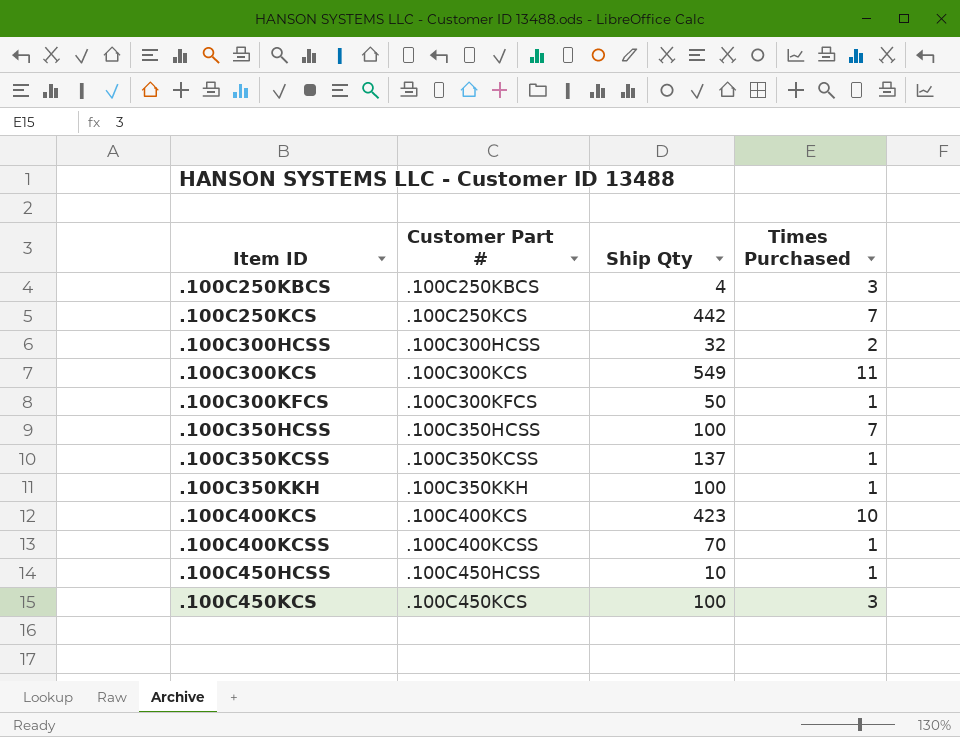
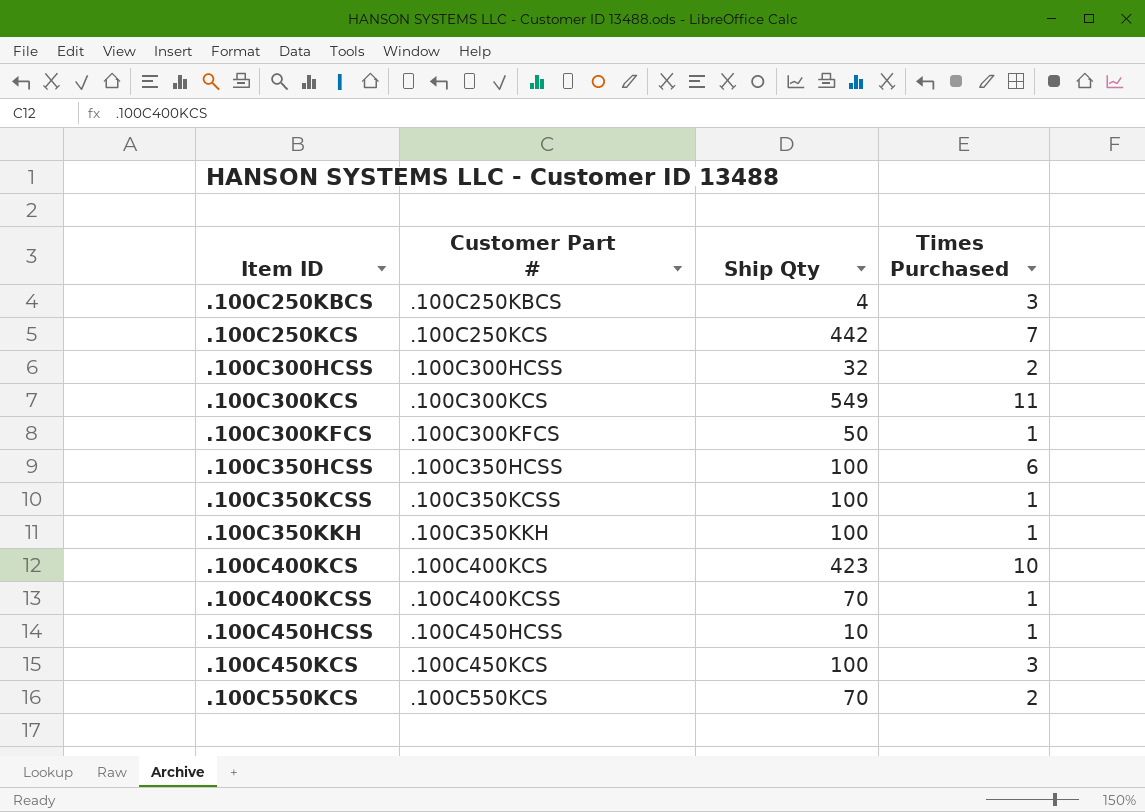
.100C350HCSS | Times Purchased: 7 -> 6
.100C350KCSS | Ship Qty: 137 -> 100
row .100C550KCS: none -> .100C550KCS | 70 | 2

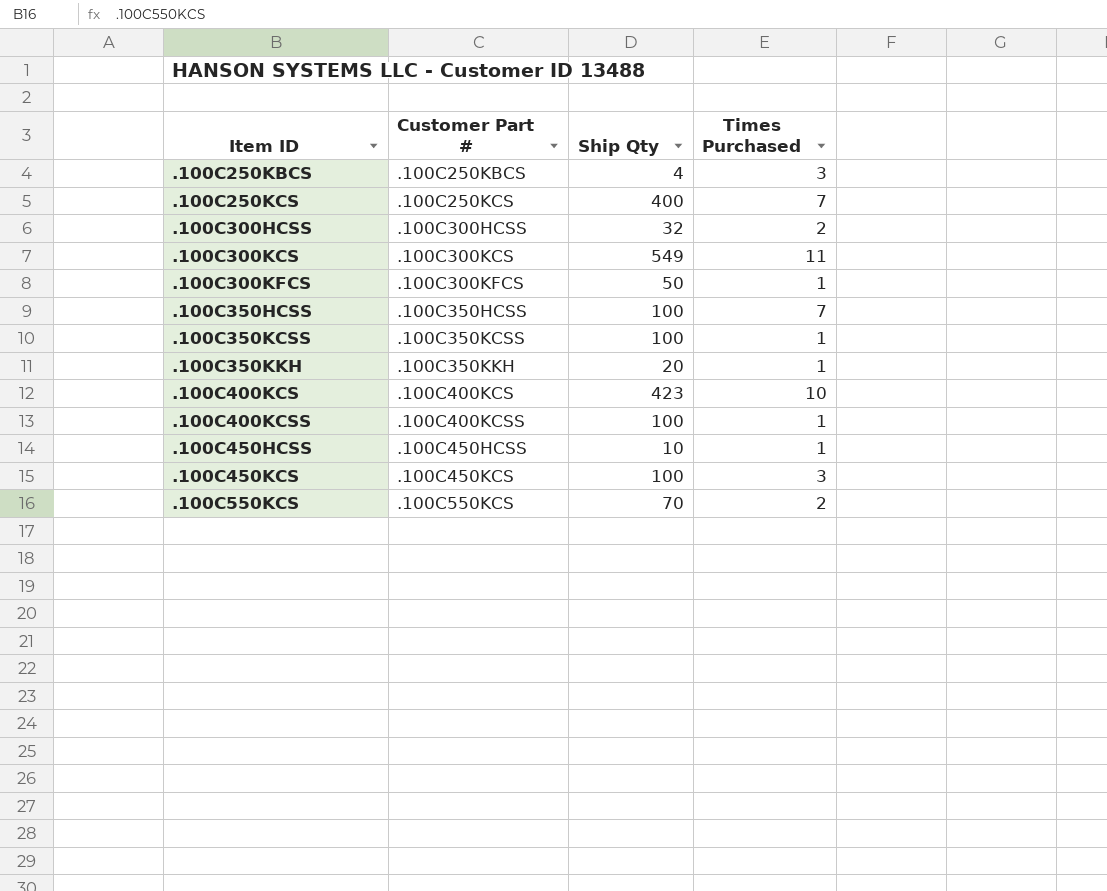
.100C250KCS | Ship Qty: 442 -> 400
.100C350HCSS | Times Purchased: 6 -> 7
.100C350KKH | Ship Qty: 100 -> 20
.100C400KCSS | Ship Qty: 70 -> 100

